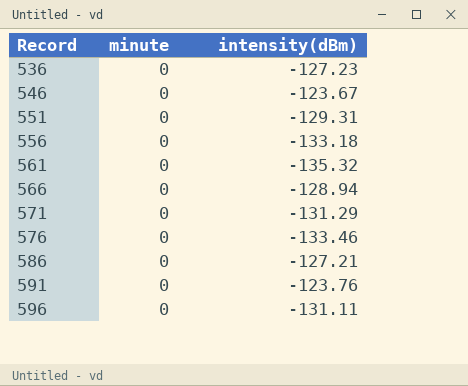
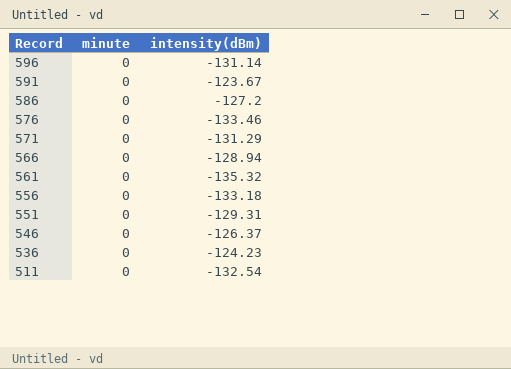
row order: Record ascending -> Record descending
596 | intensity(dBm): -131.11 -> -131.14
591 | intensity(dBm): -123.76 -> -123.67
586 | intensity(dBm): -127.21 -> -127.2
546 | intensity(dBm): -123.67 -> -126.37
536 | intensity(dBm): -127.23 -> -124.23
row 511: none -> 0 | -132.54

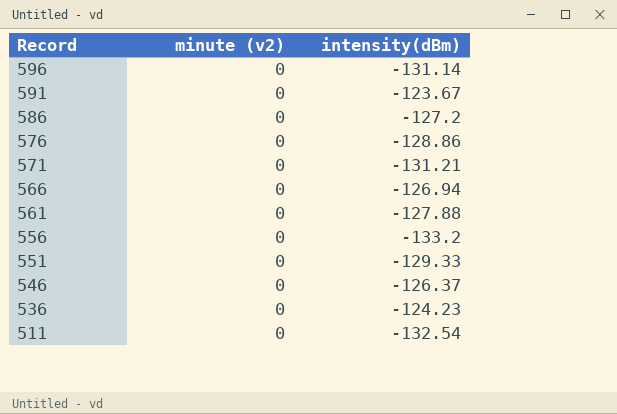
column name: minute -> minute (v2)
576 | intensity(dBm): -133.46 -> -128.86
571 | intensity(dBm): -131.29 -> -131.21
566 | intensity(dBm): -128.94 -> -126.94
561 | intensity(dBm): -135.32 -> -127.88
556 | intensity(dBm): -133.18 -> -133.2
551 | intensity(dBm): -129.31 -> -129.33

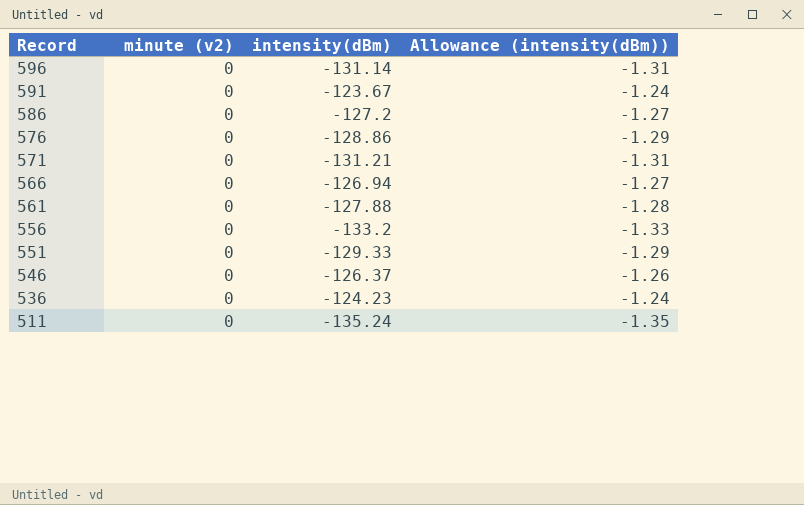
column Allowance (intensity(dBm)) | formula: none -> [intensity(dBm)] * 0.01
511 | intensity(dBm): -132.54 -> -135.24

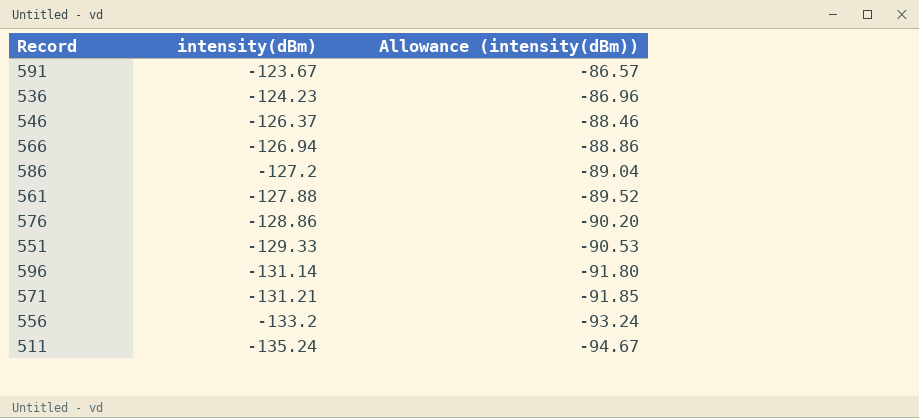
row order: Record descending -> intensity(dBm) descending
column minute (v2) | position: 2 -> none
column Allowance (intensity(dBm)) | formula: [intensity(dBm)] * 0.01 -> [intensity(dBm)] * 0.7

